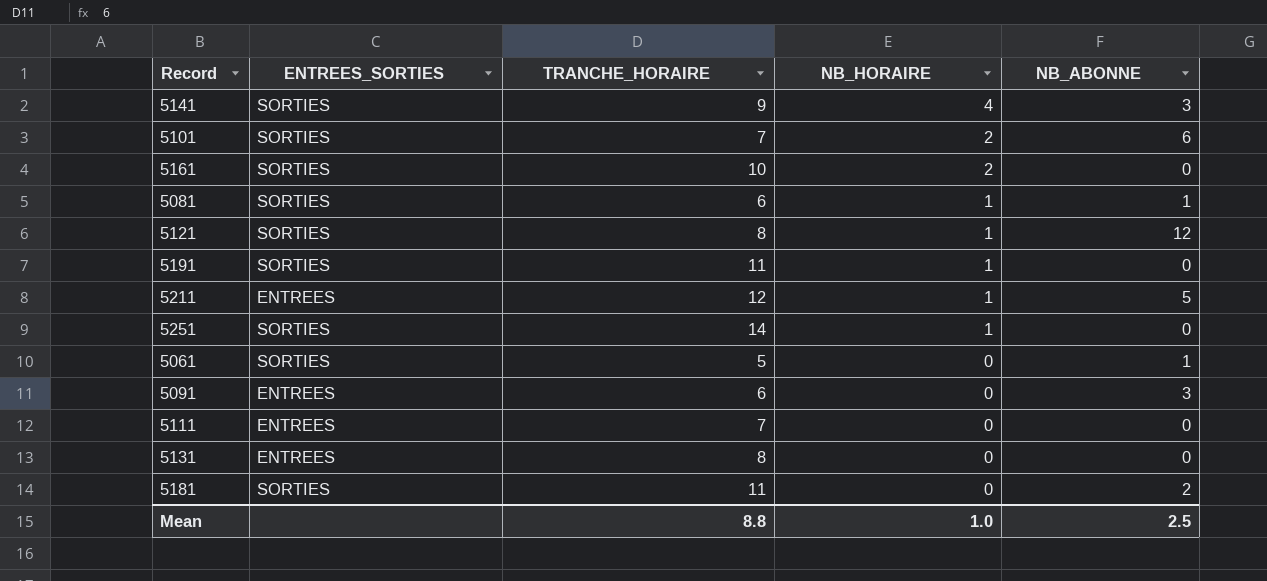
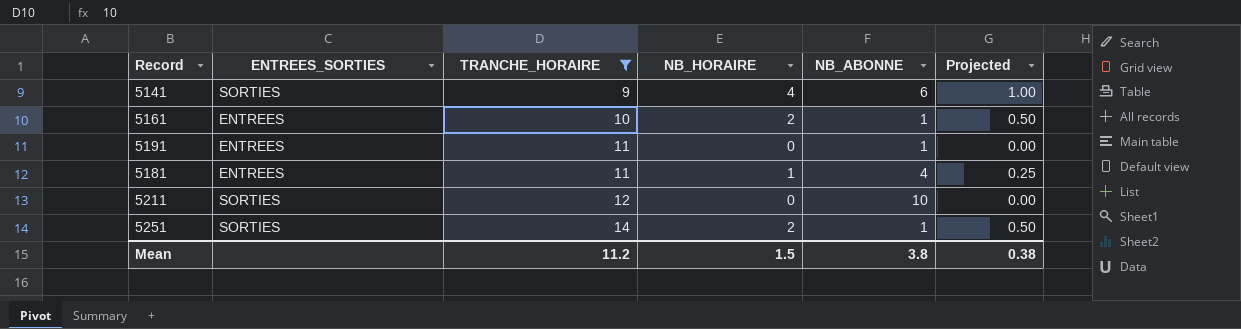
filter: none -> TRANCHE_HORAIRE >= 9
row order: NB_HORAIRE descending -> TRANCHE_HORAIRE ascending
column Projected | formula: none -> [NB_HORAIRE] * 0.25
5141 | NB_ABONNE: 3 -> 6
5161 | ENTREES_SORTIES: SORTIES -> ENTREES
5161 | NB_ABONNE: 0 -> 1
5191 | ENTREES_SORTIES: SORTIES -> ENTREES
5191 | NB_HORAIRE: 1 -> 0
5191 | NB_ABONNE: 0 -> 1
5181 | ENTREES_SORTIES: SORTIES -> ENTREES
5181 | NB_HORAIRE: 0 -> 1
5181 | NB_ABONNE: 2 -> 4
5211 | ENTREES_SORTIES: ENTREES -> SORTIES
5211 | NB_HORAIRE: 1 -> 0
5211 | NB_ABONNE: 5 -> 10
5251 | NB_HORAIRE: 1 -> 2
5251 | NB_ABONNE: 0 -> 1
Mean | TRANCHE_HORAIRE: 8.8 -> 11.2
Mean | NB_HORAIRE: 1.0 -> 1.5
Mean | NB_ABONNE: 2.5 -> 3.8

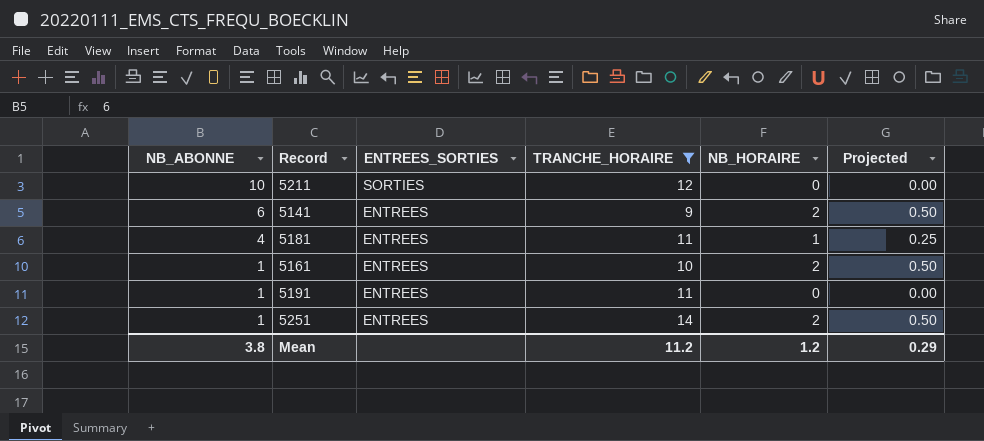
row order: TRANCHE_HORAIRE ascending -> NB_ABONNE descending
column NB_ABONNE | position: 5 -> 1
5141 | ENTREES_SORTIES: SORTIES -> ENTREES
5141 | NB_HORAIRE: 4 -> 2
5141 | Projected: 1.00 -> 0.50
5251 | ENTREES_SORTIES: SORTIES -> ENTREES
Mean | NB_HORAIRE: 1.5 -> 1.2
Mean | Projected: 0.38 -> 0.29

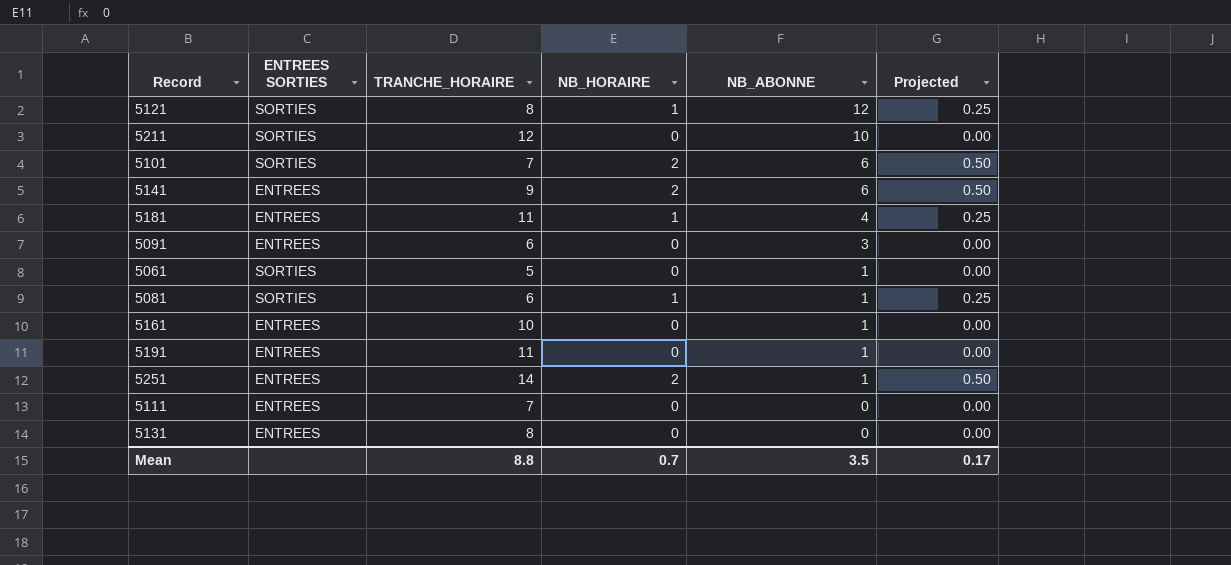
filter: TRANCHE_HORAIRE >= 9 -> none
column name: ENTREES_SORTIES -> ENTREES SORTIES
column NB_ABONNE | position: 1 -> 5
5161 | NB_HORAIRE: 2 -> 0
5161 | Projected: 0.50 -> 0.00
Mean | TRANCHE_HORAIRE: 11.2 -> 8.8
Mean | NB_HORAIRE: 1.2 -> 0.7
Mean | NB_ABONNE: 3.8 -> 3.5
Mean | Projected: 0.29 -> 0.17

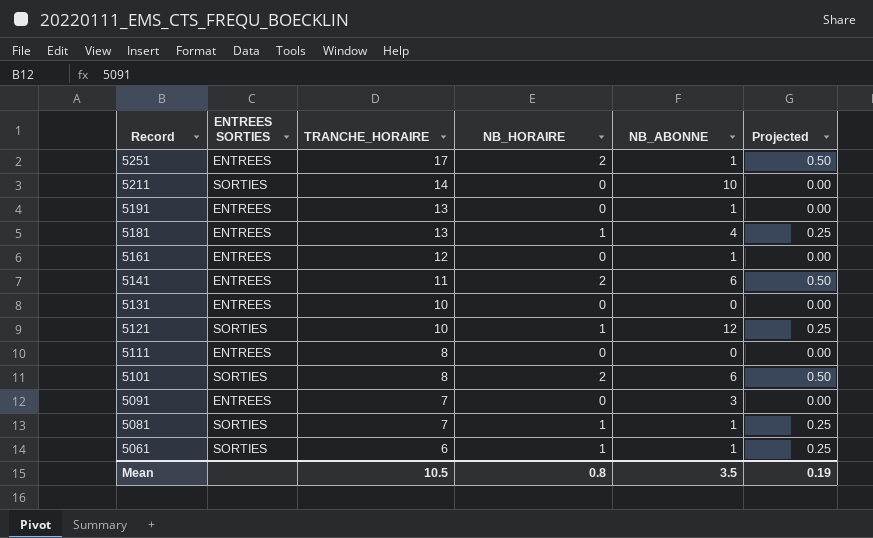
row order: NB_ABONNE descending -> Record descending
5251 | TRANCHE_HORAIRE: 14 -> 17
5211 | TRANCHE_HORAIRE: 12 -> 14
5191 | TRANCHE_HORAIRE: 11 -> 13
5181 | TRANCHE_HORAIRE: 11 -> 13
5161 | TRANCHE_HORAIRE: 10 -> 12
5141 | TRANCHE_HORAIRE: 9 -> 11
5131 | TRANCHE_HORAIRE: 8 -> 10
5121 | TRANCHE_HORAIRE: 8 -> 10
5111 | TRANCHE_HORAIRE: 7 -> 8
5101 | TRANCHE_HORAIRE: 7 -> 8
5091 | TRANCHE_HORAIRE: 6 -> 7
5081 | TRANCHE_HORAIRE: 6 -> 7
5061 | TRANCHE_HORAIRE: 5 -> 6
5061 | NB_HORAIRE: 0 -> 1
5061 | Projected: 0.00 -> 0.25
Mean | TRANCHE_HORAIRE: 8.8 -> 10.5
Mean | NB_HORAIRE: 0.7 -> 0.8
Mean | Projected: 0.17 -> 0.19

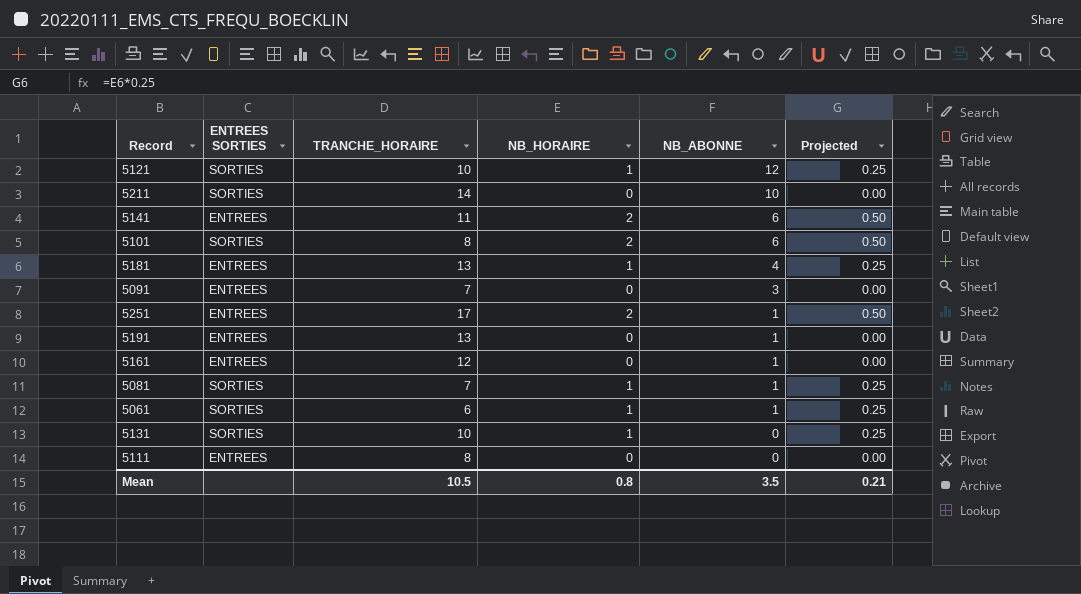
row order: Record descending -> NB_ABONNE descending
5131 | ENTREES SORTIES: ENTREES -> SORTIES
5131 | NB_HORAIRE: 0 -> 1
5131 | Projected: 0.00 -> 0.25
Mean | Projected: 0.19 -> 0.21

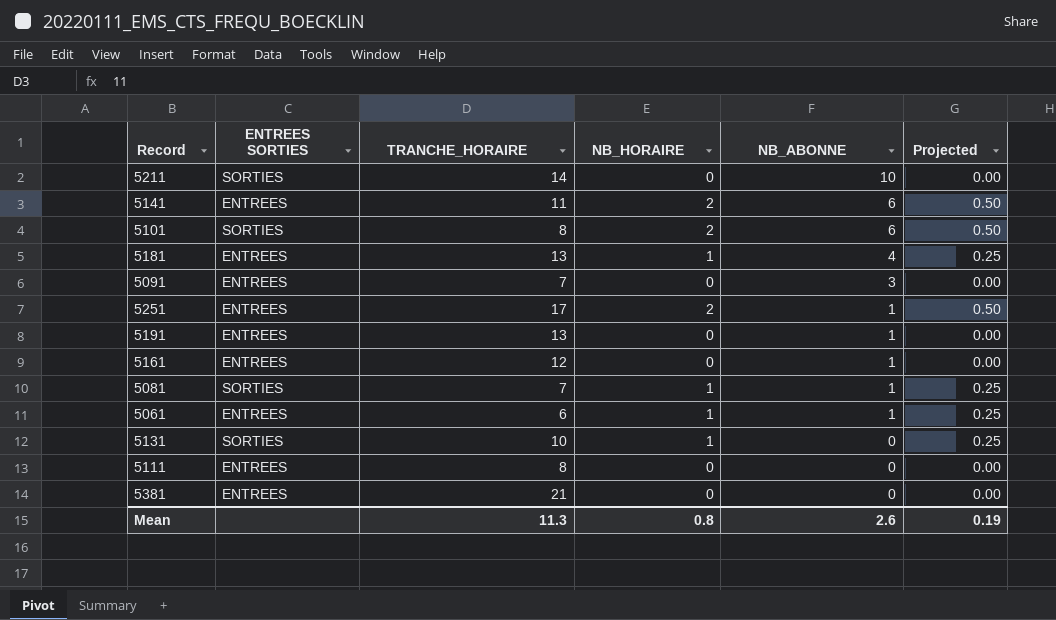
row 5121: SORTIES | 10 | 1 | 12 | 0.25 -> none
5061 | ENTREES SORTIES: SORTIES -> ENTREES
row 5381: none -> ENTREES | 21 | 0 | 0 | 0.00
Mean | TRANCHE_HORAIRE: 10.5 -> 11.3
Mean | NB_ABONNE: 3.5 -> 2.6
Mean | Projected: 0.21 -> 0.19

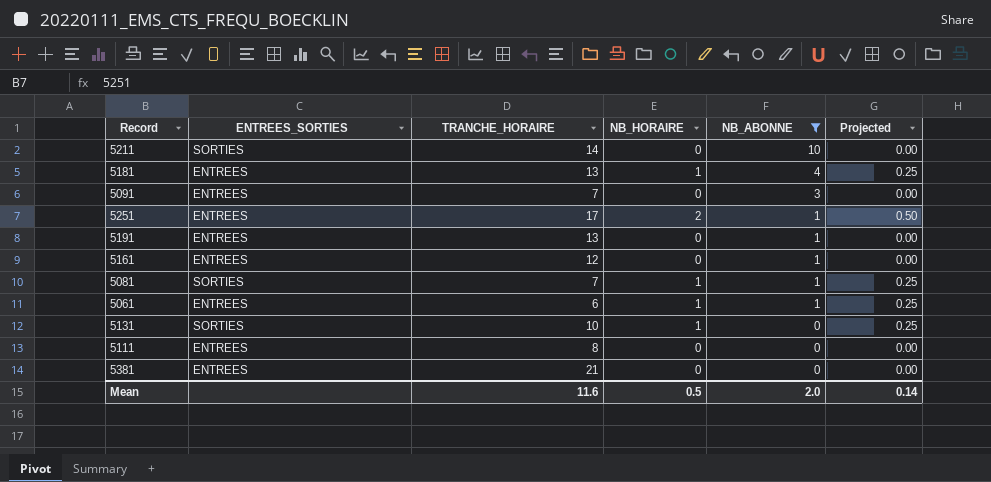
filter: none -> NB_ABONNE != 6
column name: ENTREES SORTIES -> ENTREES_SORTIES
Mean | TRANCHE_HORAIRE: 11.3 -> 11.6
Mean | NB_HORAIRE: 0.8 -> 0.5
Mean | NB_ABONNE: 2.6 -> 2.0
Mean | Projected: 0.19 -> 0.14

